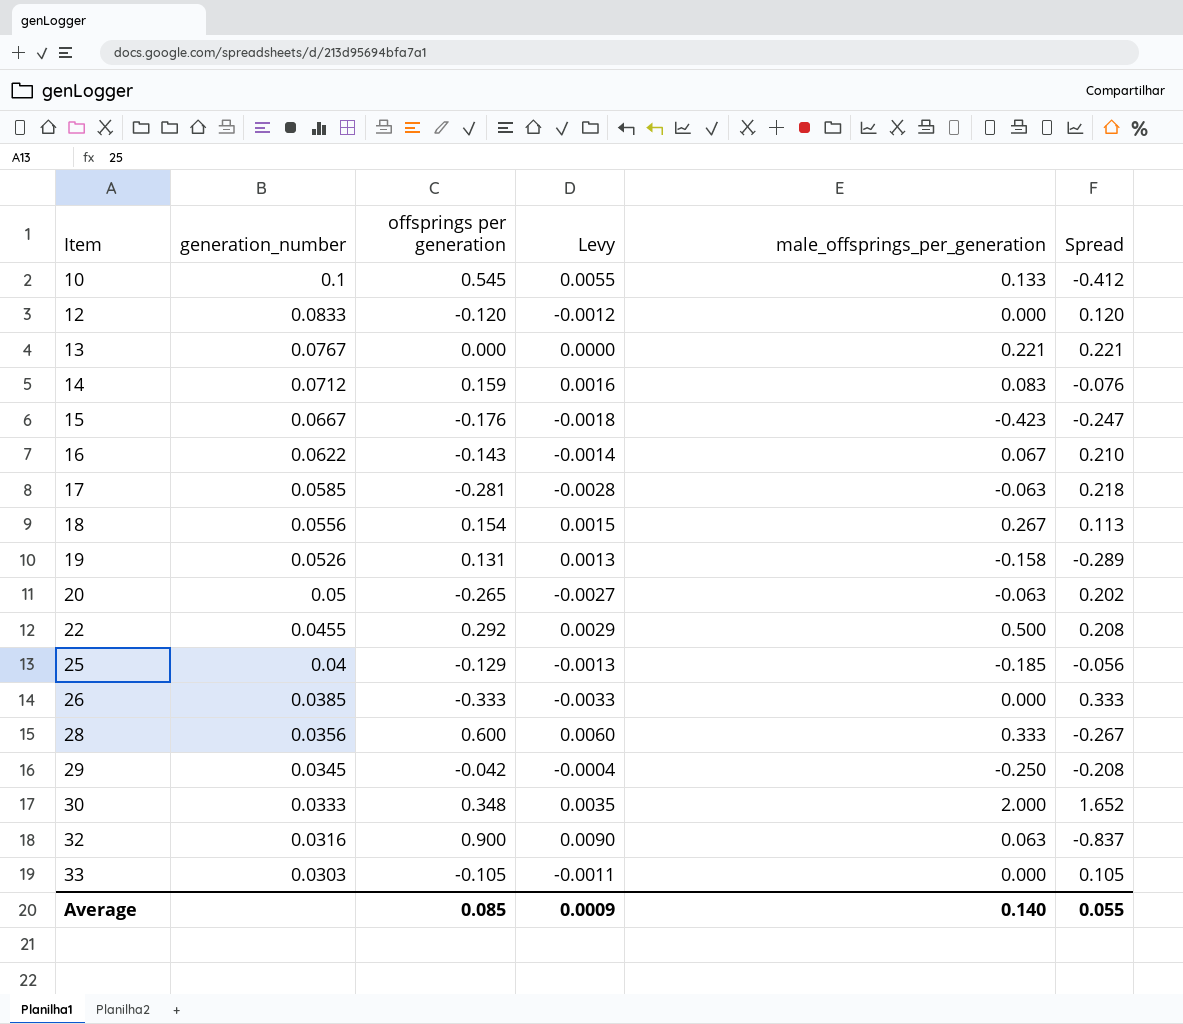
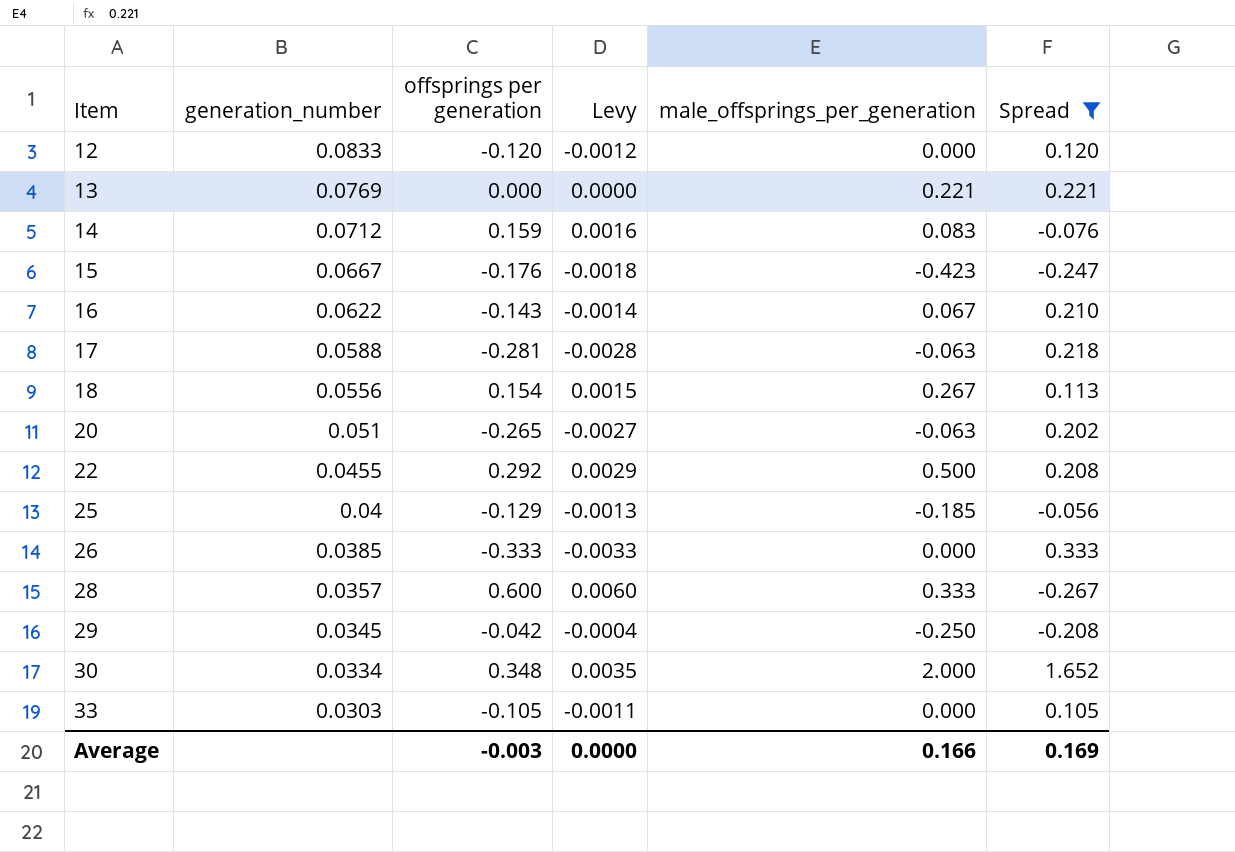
filter: none -> Spread >= -0.267
13 | generation_number: 0.0767 -> 0.0769
17 | generation_number: 0.0585 -> 0.0588
20 | generation_number: 0.05 -> 0.051
28 | generation_number: 0.0356 -> 0.0357
30 | generation_number: 0.0333 -> 0.0334
Average | offsprings per generation: 0.085 -> -0.003
Average | Levy: 0.0009 -> 0.0000
Average | male_offsprings_per_generation: 0.140 -> 0.166
Average | Spread: 0.055 -> 0.169

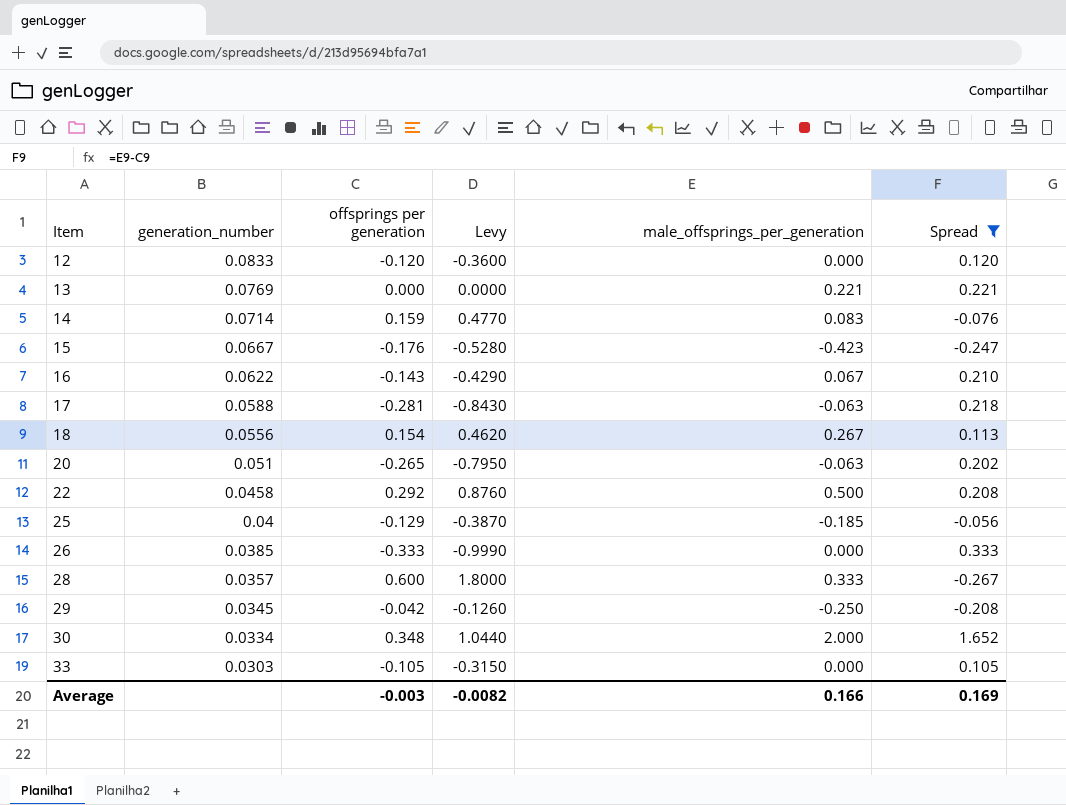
column Levy | formula: [offsprings per generation] * 0.01 -> [offsprings per generation] * 3
14 | generation_number: 0.0712 -> 0.0714
22 | generation_number: 0.0455 -> 0.0458
Average | Levy: 0.0000 -> -0.0082

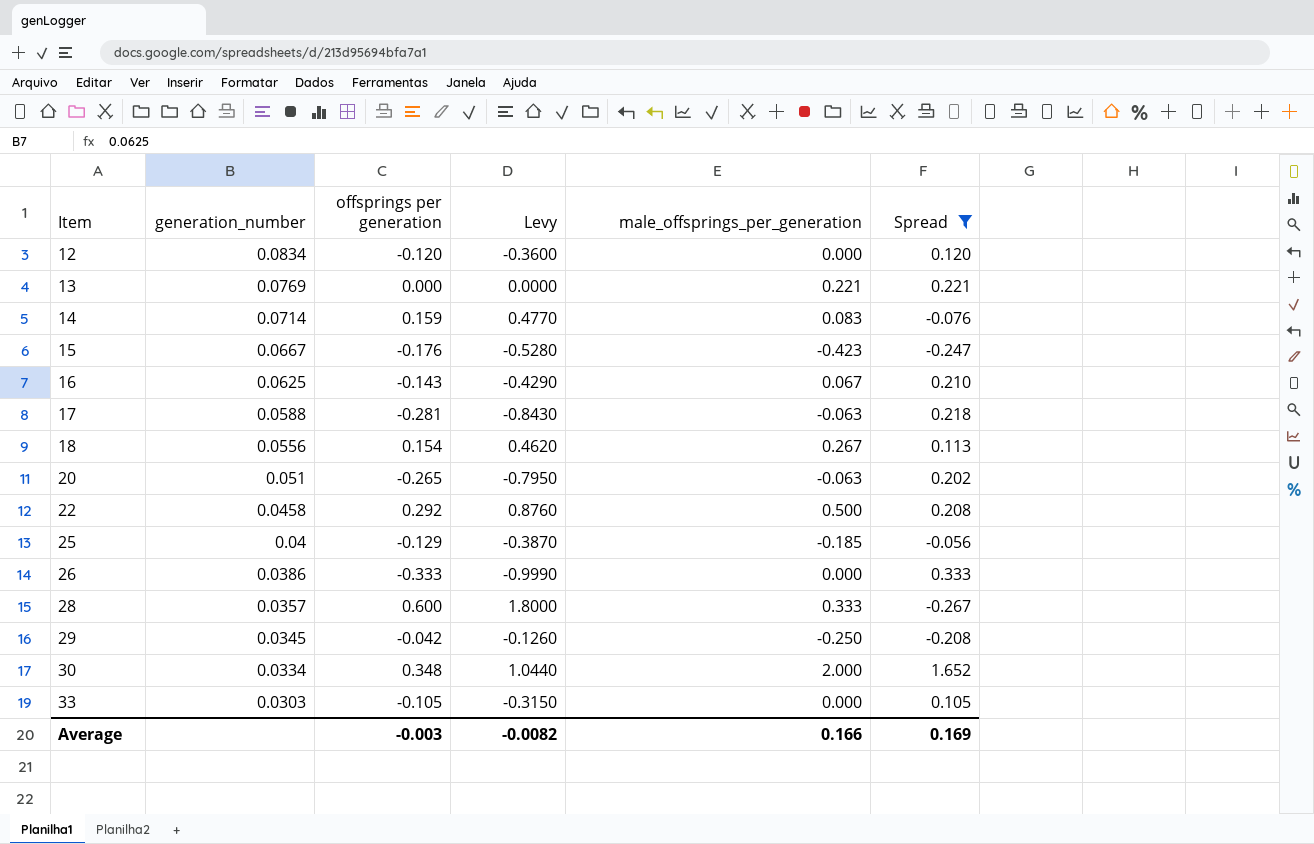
12 | generation_number: 0.0833 -> 0.0834
16 | generation_number: 0.0622 -> 0.0625
26 | generation_number: 0.0385 -> 0.0386

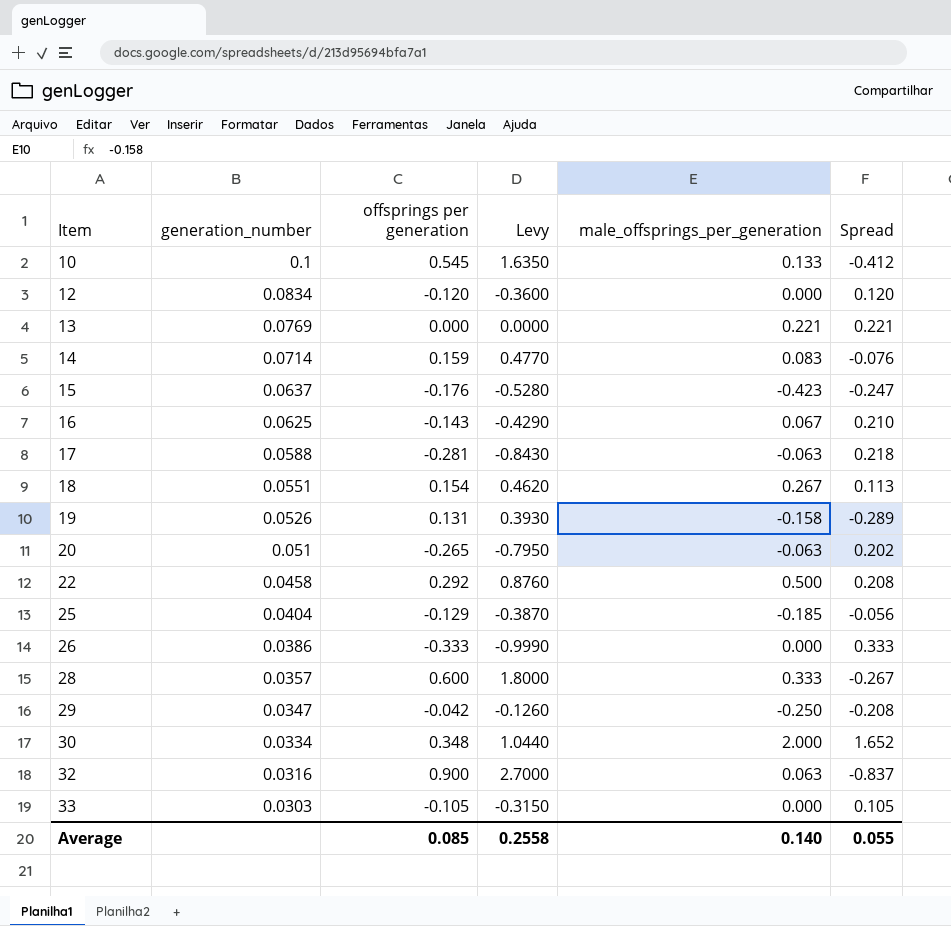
filter: Spread >= -0.267 -> none
15 | generation_number: 0.0667 -> 0.0637
18 | generation_number: 0.0556 -> 0.0551
25 | generation_number: 0.04 -> 0.0404
29 | generation_number: 0.0345 -> 0.0347
Average | offsprings per generation: -0.003 -> 0.085
Average | Levy: -0.0082 -> 0.2558
Average | male_offsprings_per_generation: 0.166 -> 0.140
Average | Spread: 0.169 -> 0.055

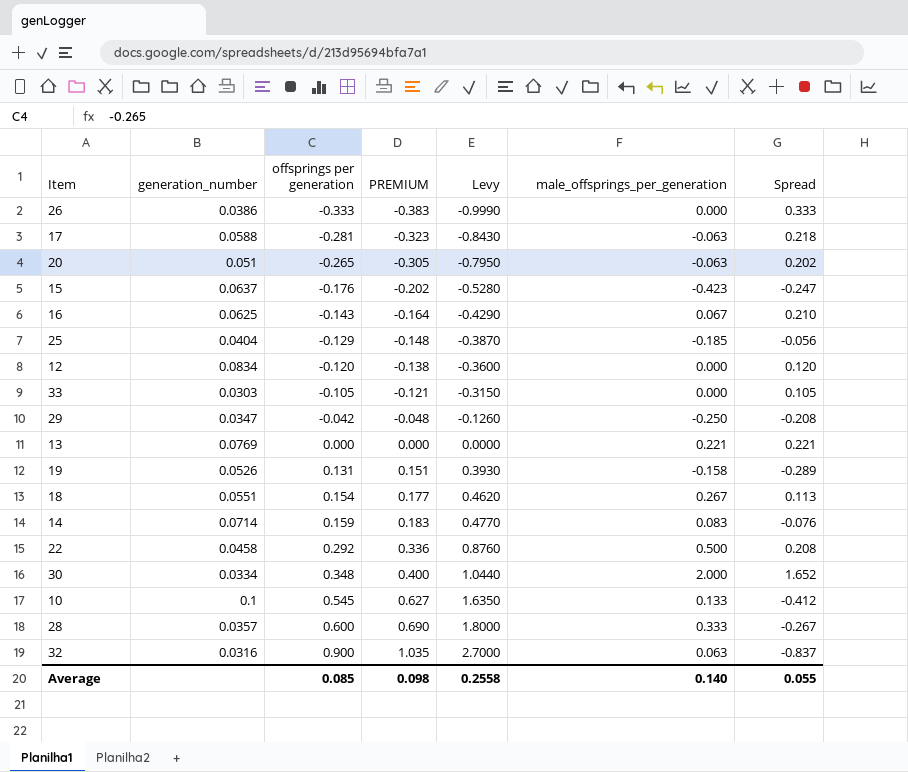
row order: Item ascending -> offsprings per generation ascending
column PREMIUM | formula: none -> [offsprings per generation] * 1.15

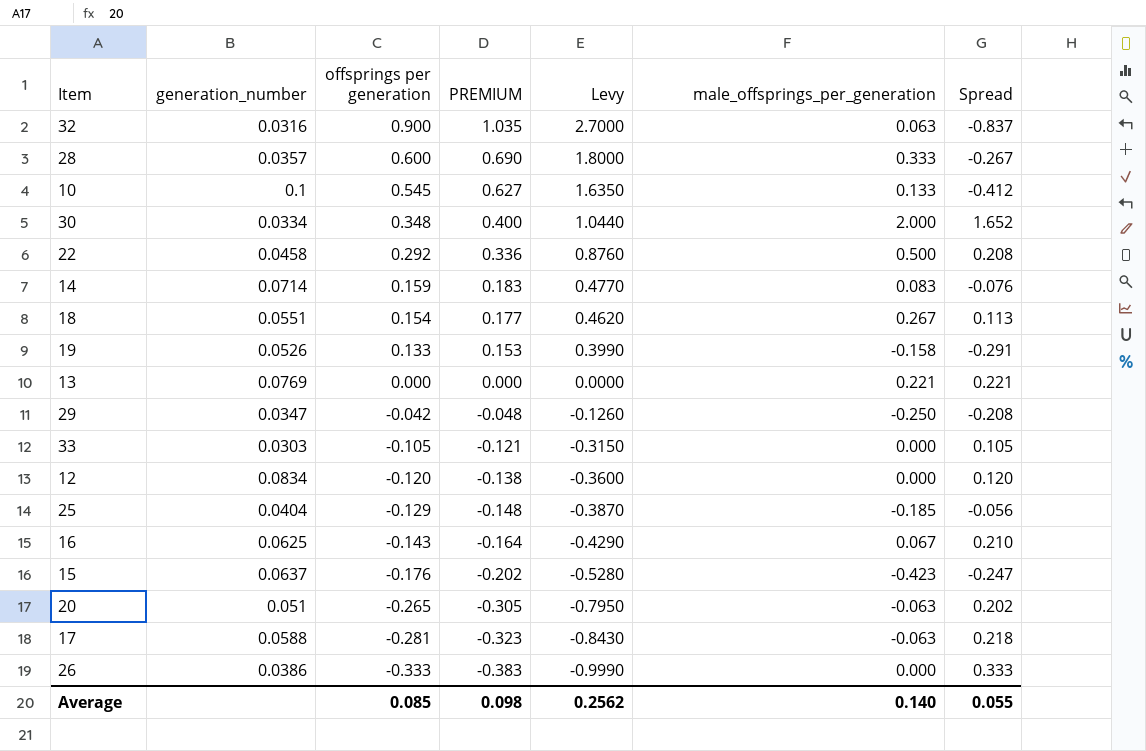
row order: offsprings per generation ascending -> offsprings per generation descending
19 | offsprings per generation: 0.131 -> 0.133
19 | PREMIUM: 0.151 -> 0.153
19 | Levy: 0.3930 -> 0.3990
19 | Spread: -0.289 -> -0.291
Average | Levy: 0.2558 -> 0.2562

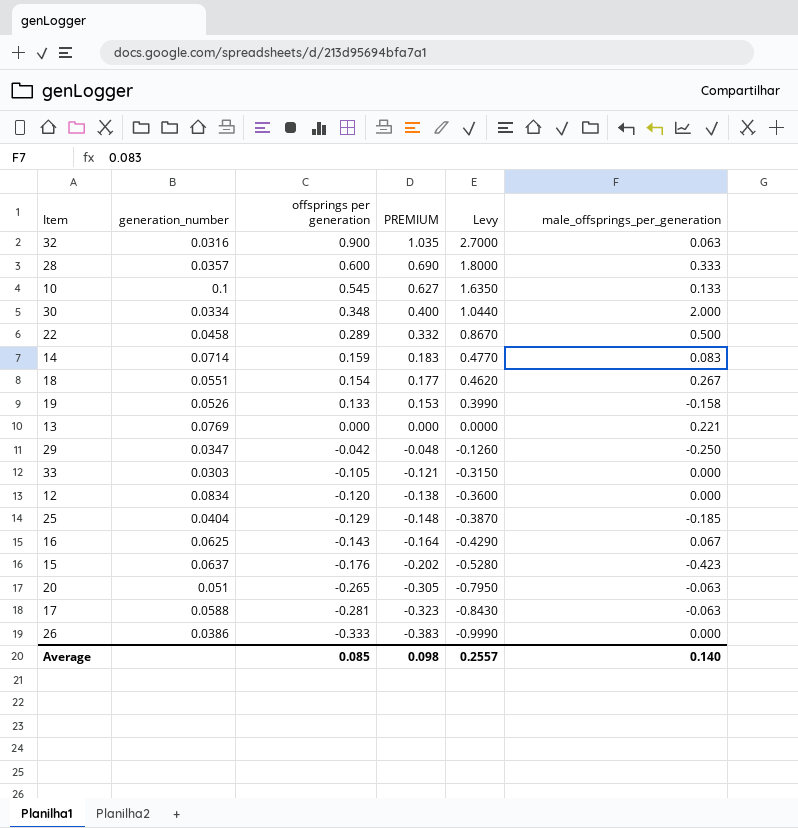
column Spread | formula: [male_offsprings_per_generation] - [offsprings per generation] -> none
22 | offsprings per generation: 0.292 -> 0.289
22 | PREMIUM: 0.336 -> 0.332
22 | Levy: 0.8760 -> 0.8670
Average | Levy: 0.2562 -> 0.2557

